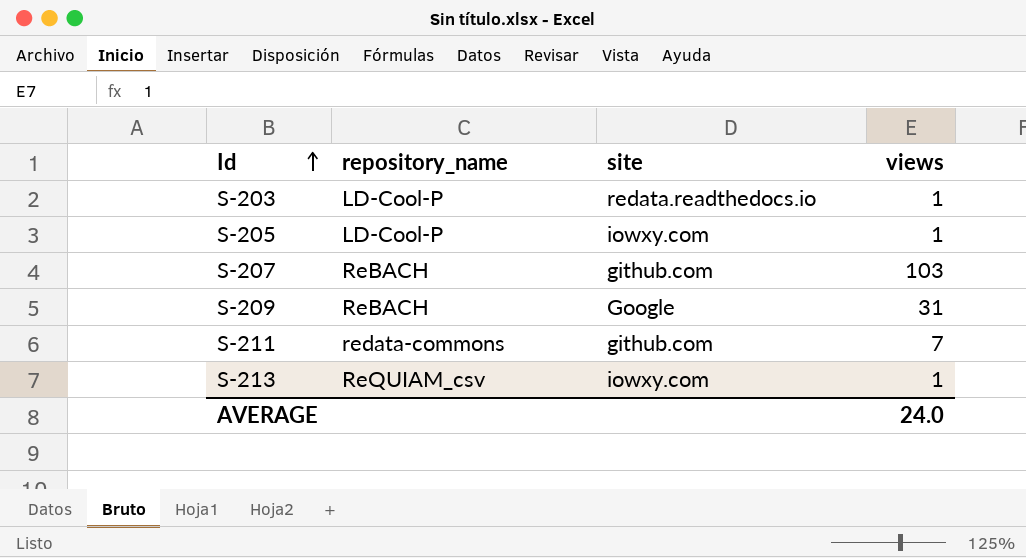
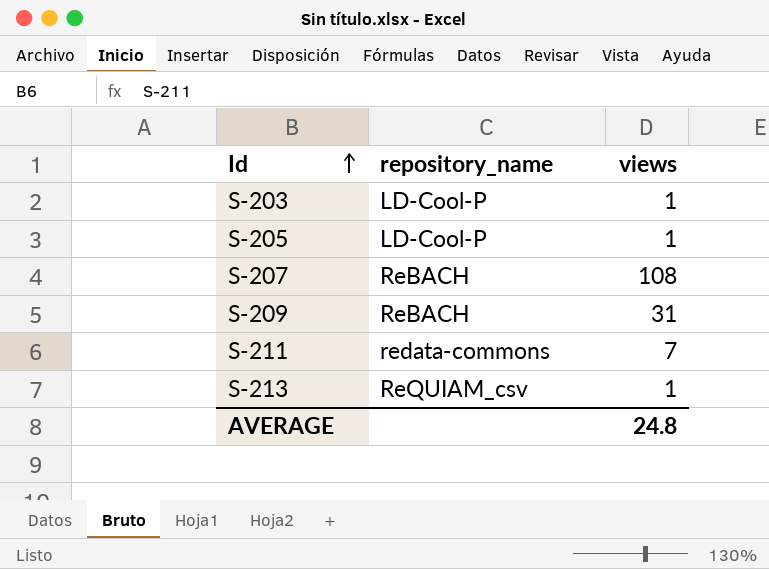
column site | position: 3 -> none
S-207 | views: 103 -> 108
AVERAGE | views: 24.0 -> 24.8

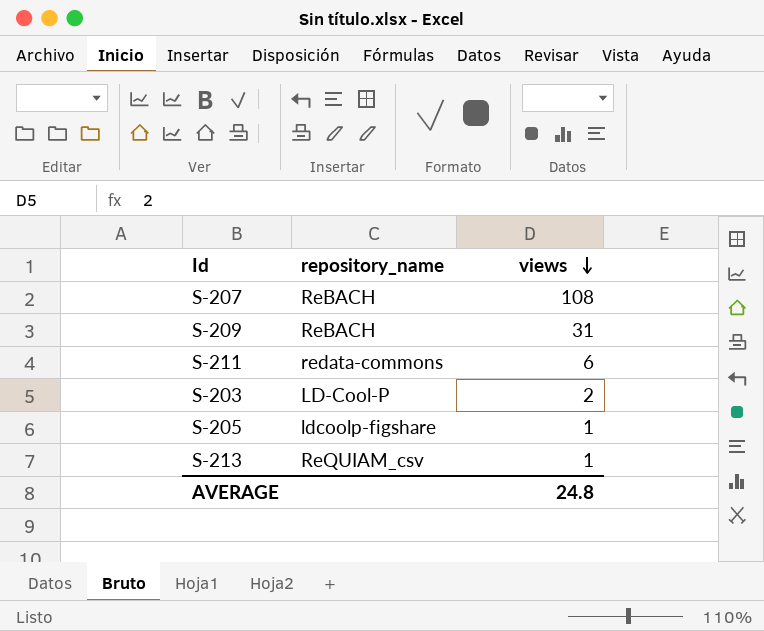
row order: Id ascending -> views descending
S-211 | views: 7 -> 6
S-203 | views: 1 -> 2
S-205 | repository_name: LD-Cool-P -> ldcoolp-figshare

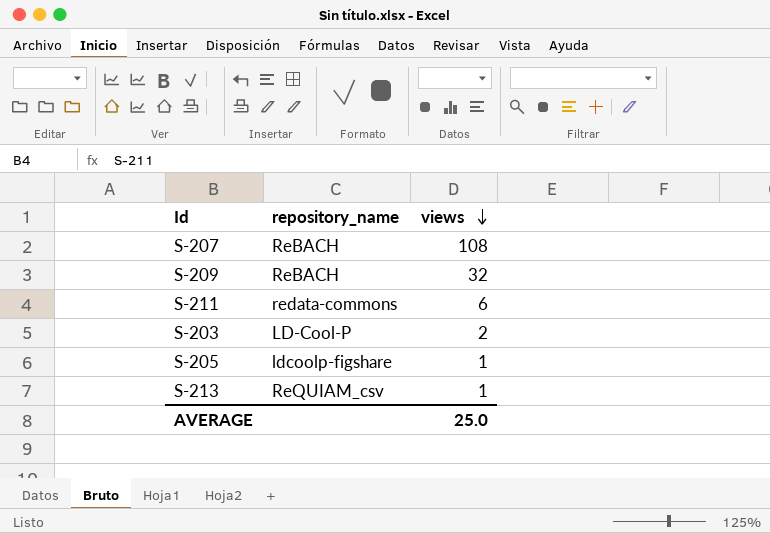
S-209 | views: 31 -> 32
AVERAGE | views: 24.8 -> 25.0

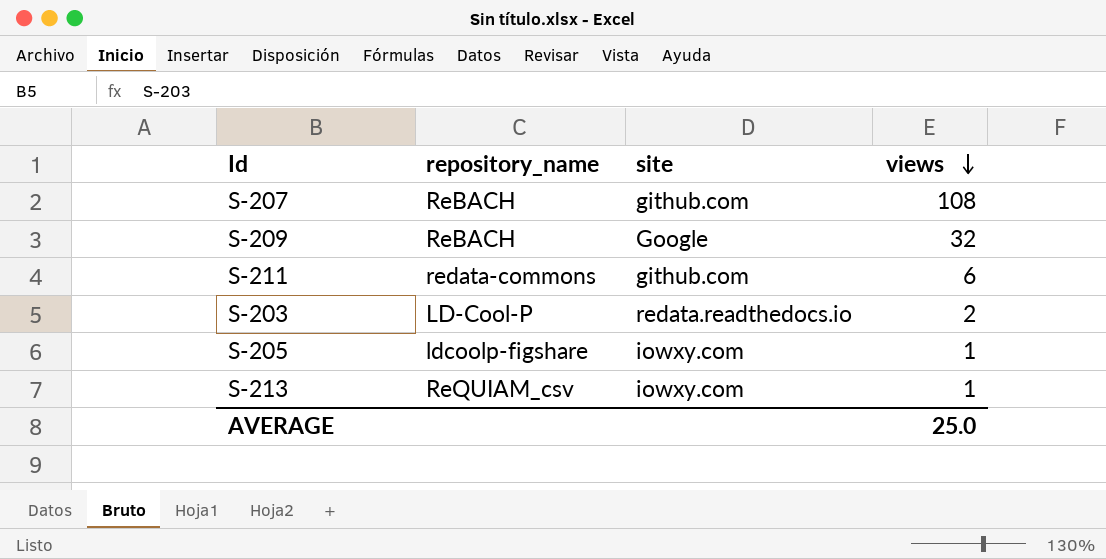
column site | position: none -> 3

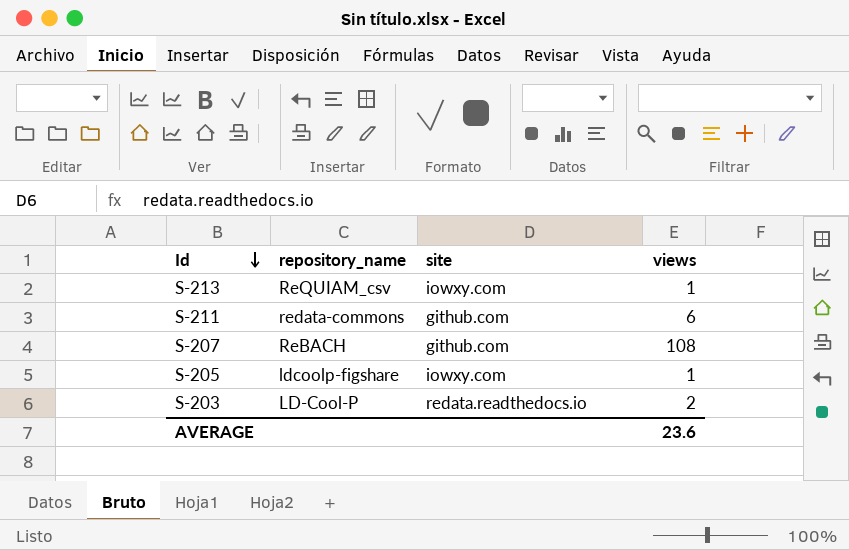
row order: views descending -> Id descending
row S-209: ReBACH | Google | 32 -> none
AVERAGE | views: 25.0 -> 23.6

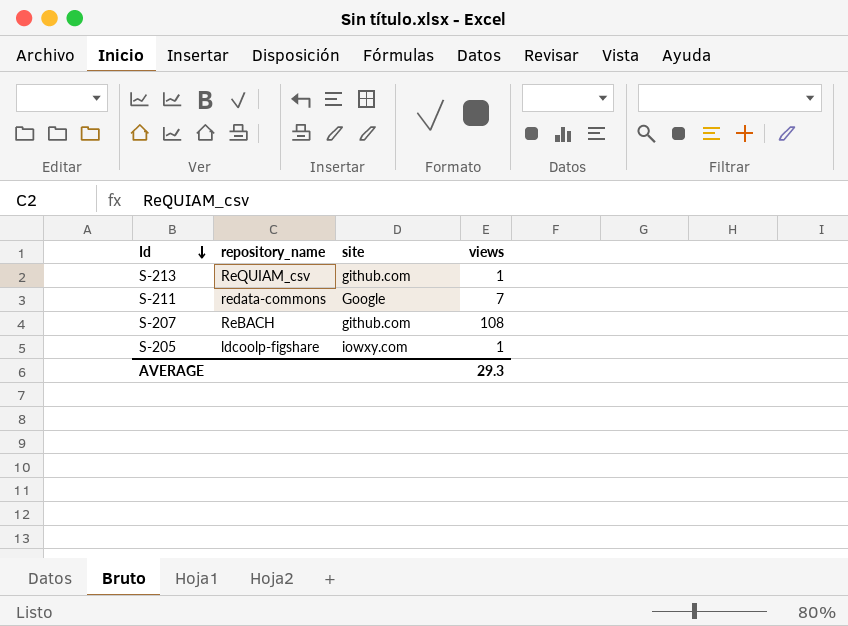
row S-203: LD-Cool-P | redata.readthedocs.io | 2 -> none
S-213 | site: iowxy.com -> github.com
S-211 | site: github.com -> Google
S-211 | views: 6 -> 7
AVERAGE | views: 23.6 -> 29.3

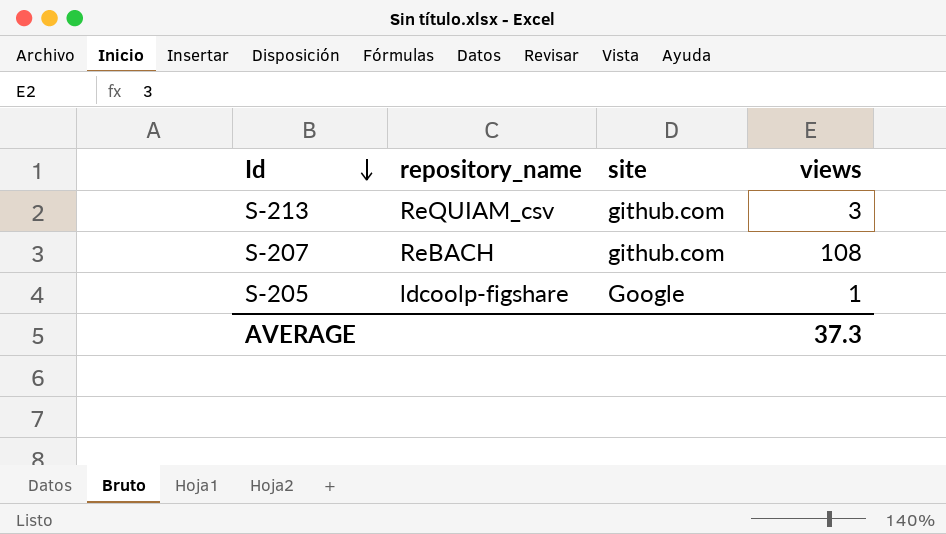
row S-211: redata-commons | Google | 7 -> none
S-213 | views: 1 -> 3
S-205 | site: iowxy.com -> Google
AVERAGE | views: 29.3 -> 37.3

